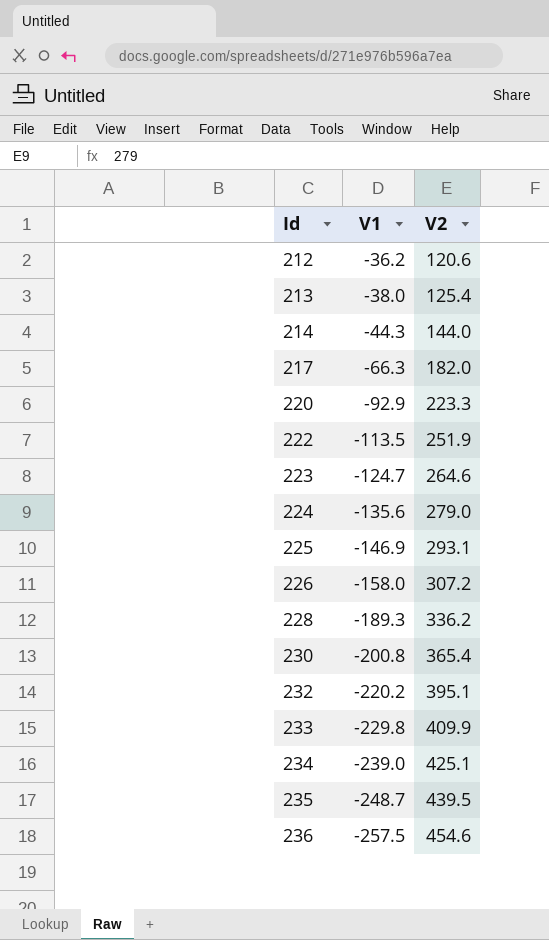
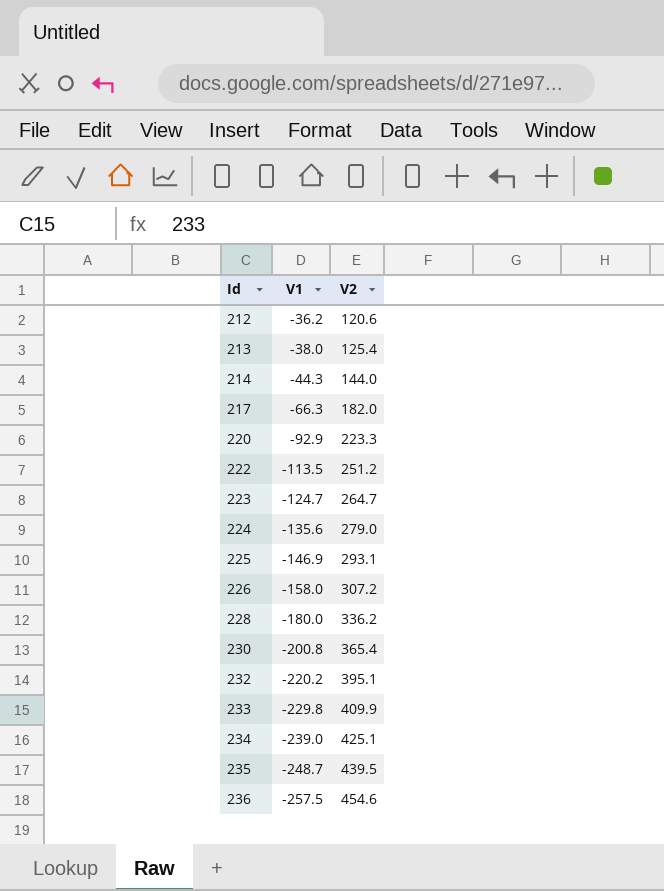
222 | V2: 251.9 -> 251.2
223 | V2: 264.6 -> 264.7
228 | V1: -189.3 -> -180.0

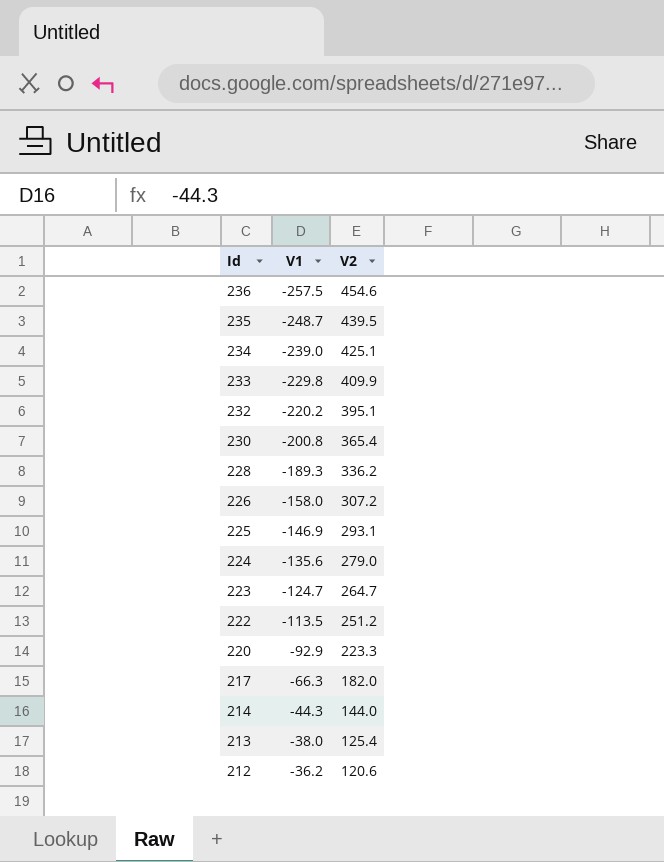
row order: Id ascending -> Id descending
228 | V1: -180.0 -> -189.3

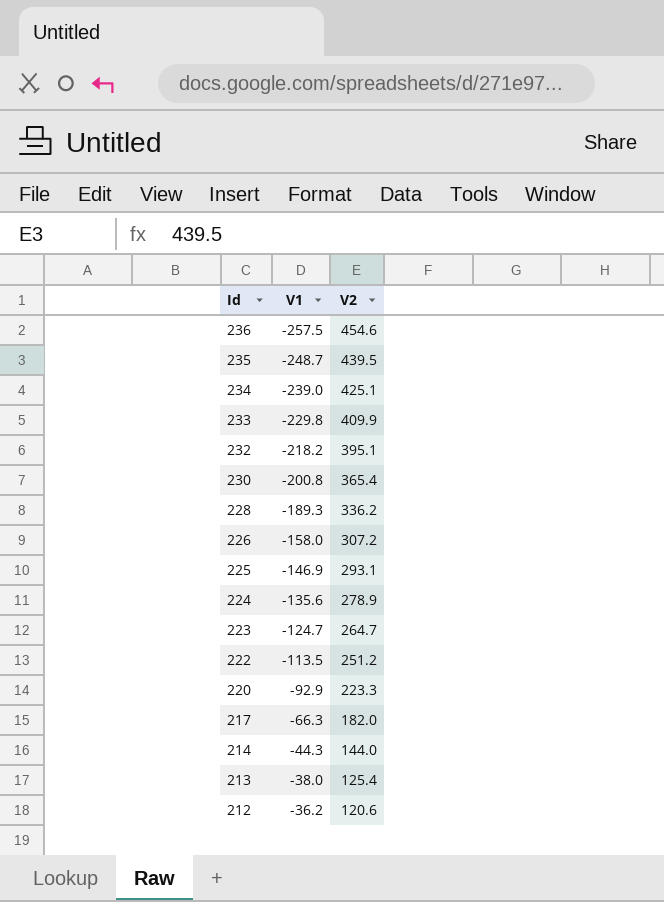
232 | V1: -220.2 -> -218.2
224 | V2: 279.0 -> 278.9

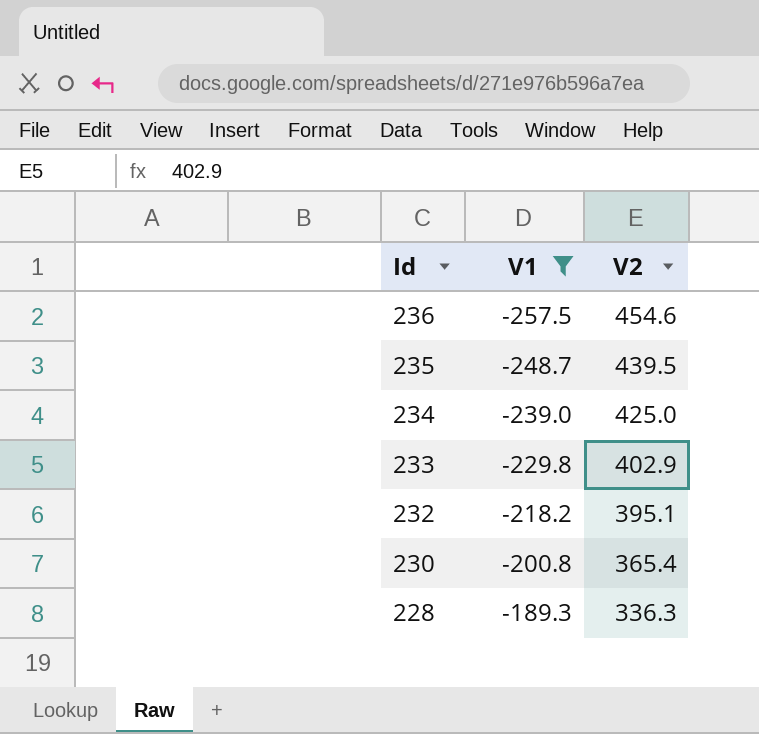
filter: none -> V1 <= -189.3
234 | V2: 425.1 -> 425.0
233 | V2: 409.9 -> 402.9
228 | V2: 336.2 -> 336.3

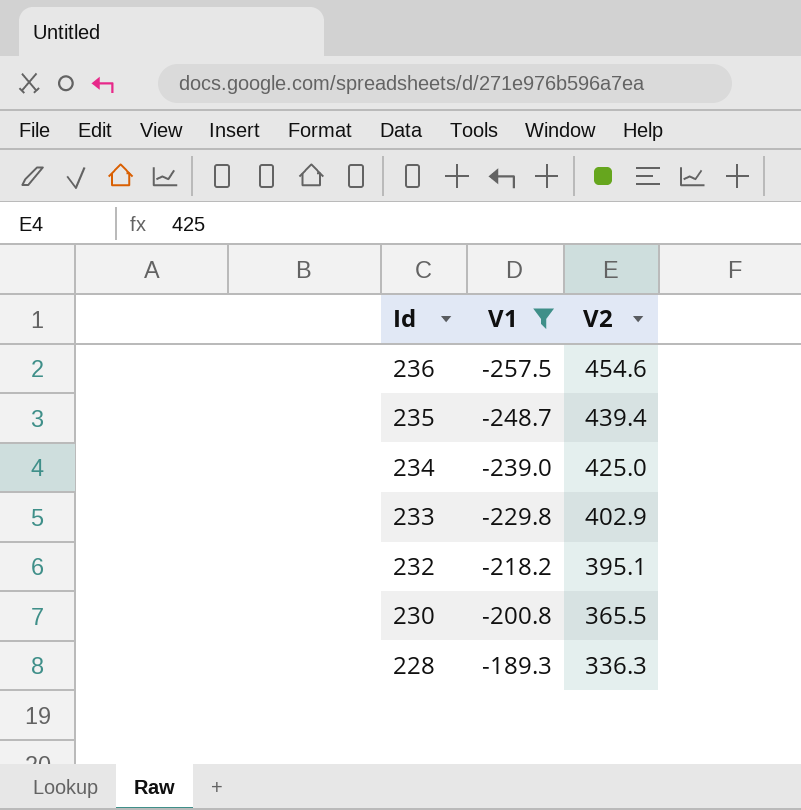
235 | V2: 439.5 -> 439.4
230 | V2: 365.4 -> 365.5

